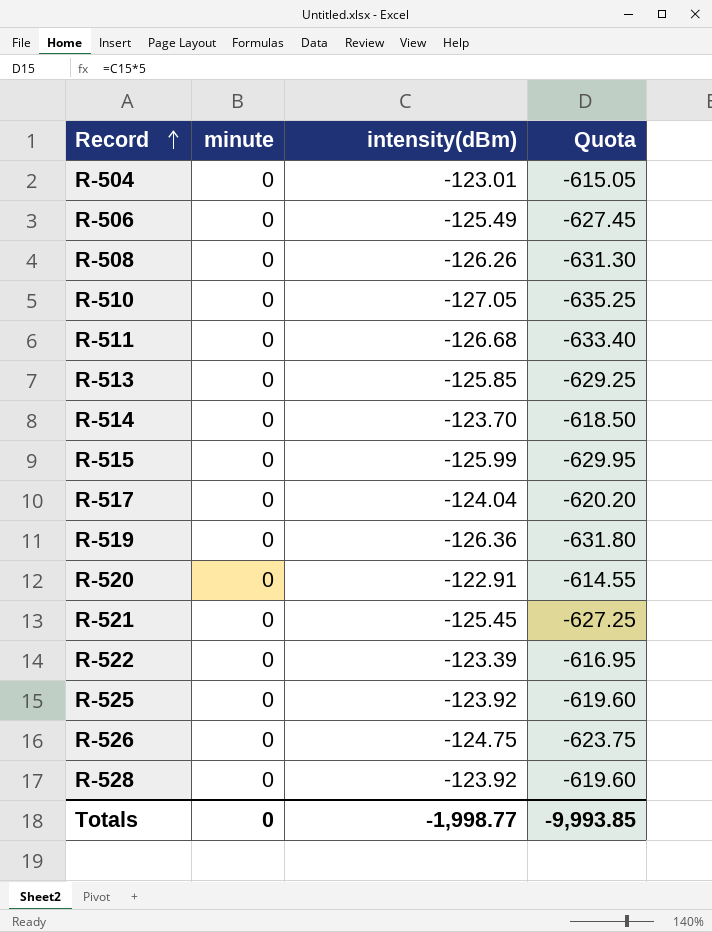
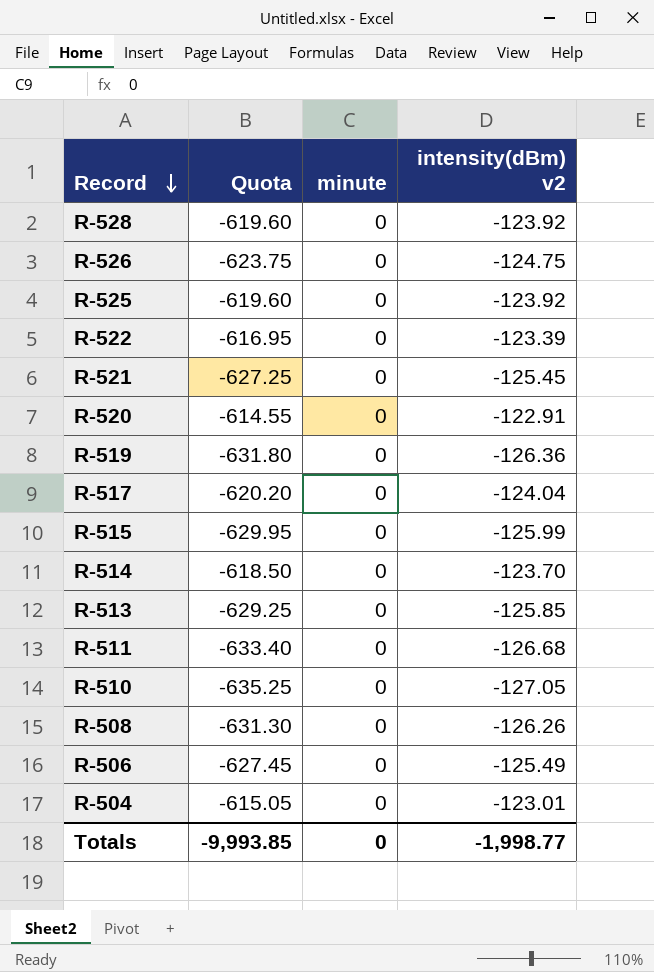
row order: Record ascending -> Record descending
column Quota | position: 4 -> 2
column name: intensity(dBm) -> intensity(dBm) v2

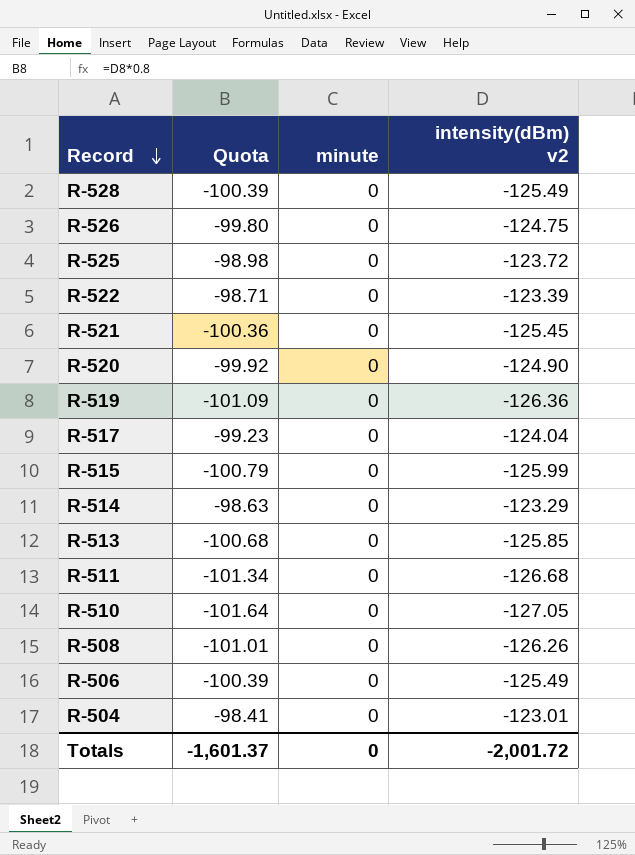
column Quota | formula: [intensity(dBm) v2] * 5 -> [intensity(dBm) v2] * 0.8
R-528 | intensity(dBm) v2: -123.92 -> -125.49
R-525 | intensity(dBm) v2: -123.92 -> -123.72
R-520 | intensity(dBm) v2: -122.91 -> -124.90
R-514 | intensity(dBm) v2: -123.70 -> -123.29
Totals | Quota: -9,993.85 -> -1,601.37
Totals | intensity(dBm) v2: -1,998.77 -> -2,001.72

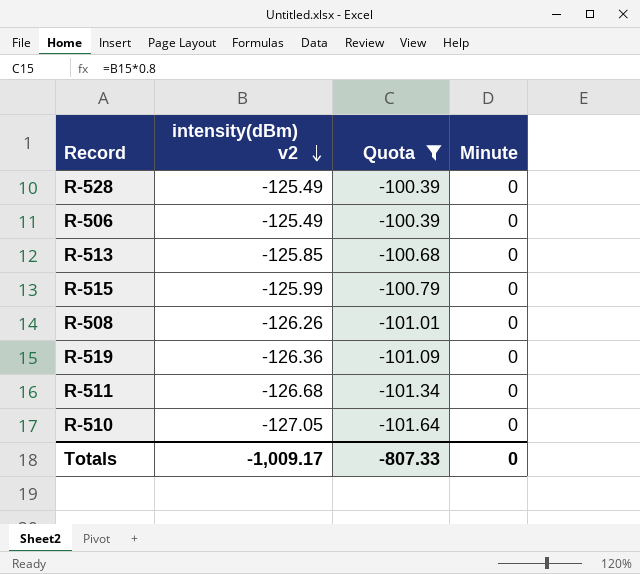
filter: none -> Quota <= -100.39
row order: Record descending -> intensity(dBm) v2 descending
column intensity(dBm) v2 | position: 4 -> 2
column name: minute -> Minute
Totals | intensity(dBm) v2: -2,001.72 -> -1,009.17
Totals | Quota: -1,601.37 -> -807.33

